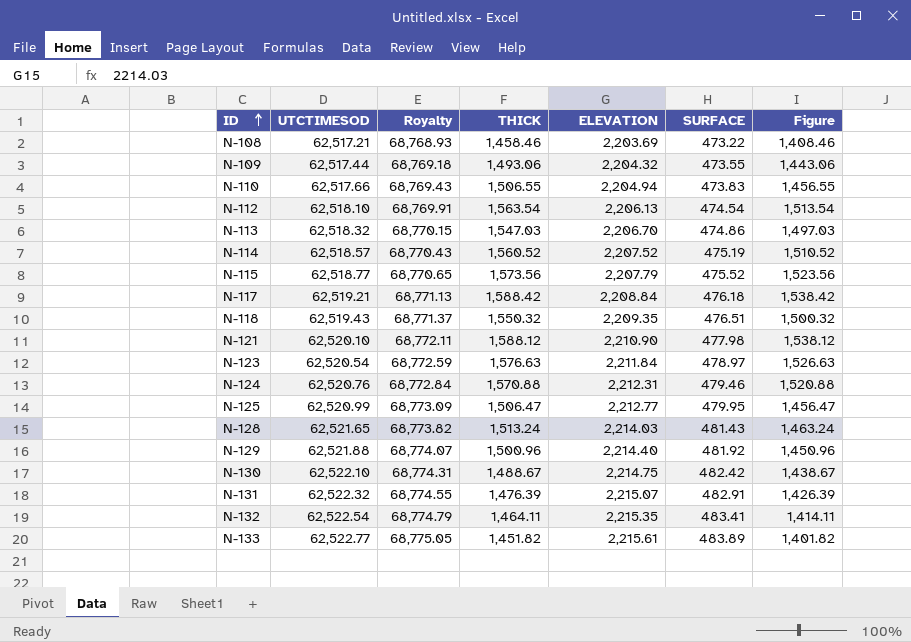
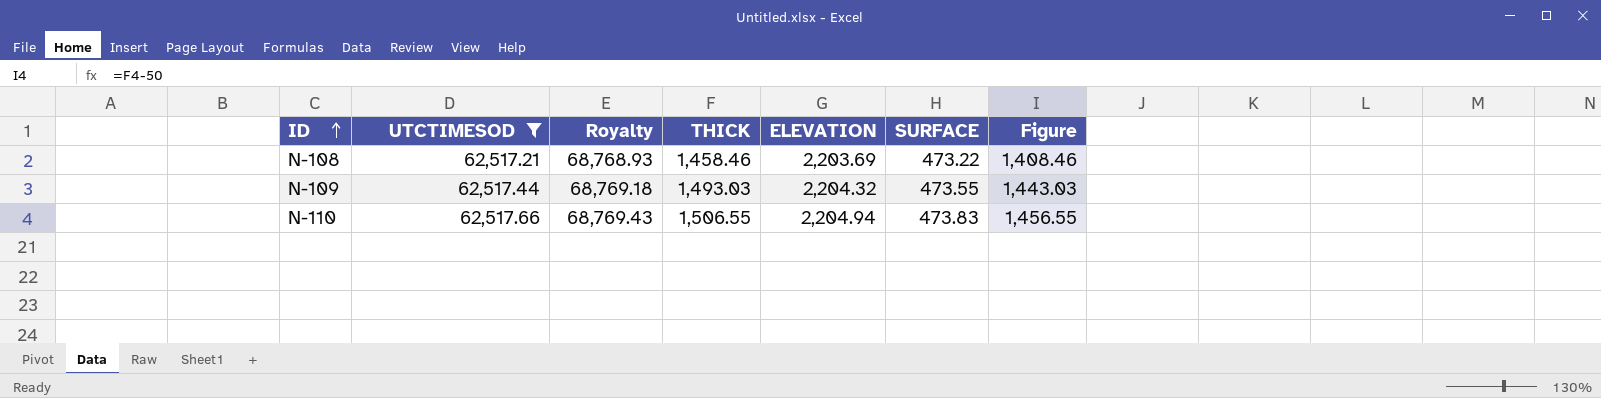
filter: none -> UTCTIMESOD <= 62,517.66
N-109 | THICK: 1,493.06 -> 1,493.03
N-109 | Figure: 1,443.06 -> 1,443.03

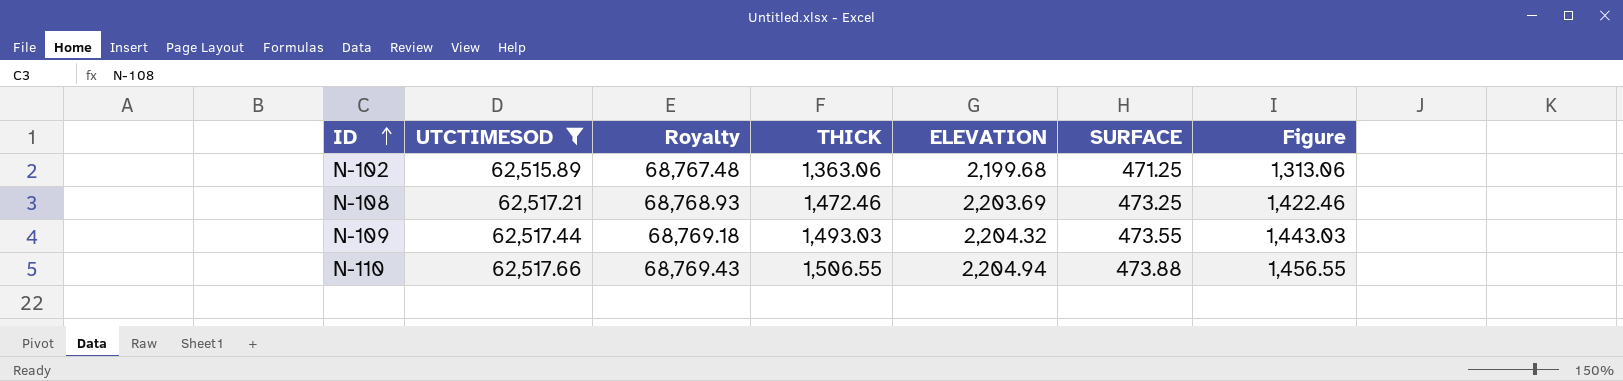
row N-102: none -> 62,515.89 | 68,767.48 | 1,363.06 | 2,199.68 | 471.25 | 1,313.06
N-108 | THICK: 1,458.46 -> 1,472.46
N-108 | SURFACE: 473.22 -> 473.25
N-108 | Figure: 1,408.46 -> 1,422.46
N-110 | SURFACE: 473.83 -> 473.88

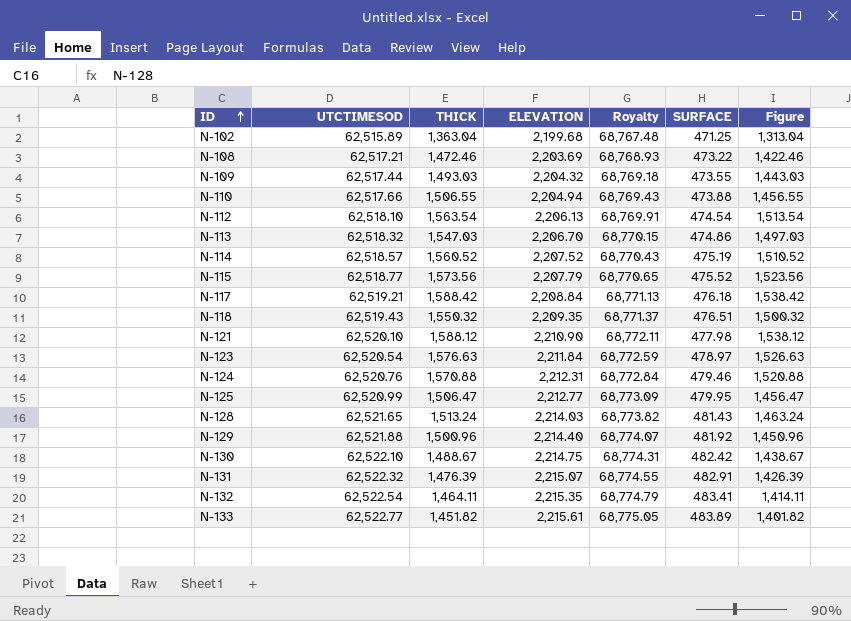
filter: UTCTIMESOD <= 62,517.66 -> none
column Royalty | position: 3 -> 5
N-102 | THICK: 1,363.06 -> 1,363.04
N-102 | Figure: 1,313.06 -> 1,313.04
N-108 | SURFACE: 473.25 -> 473.22

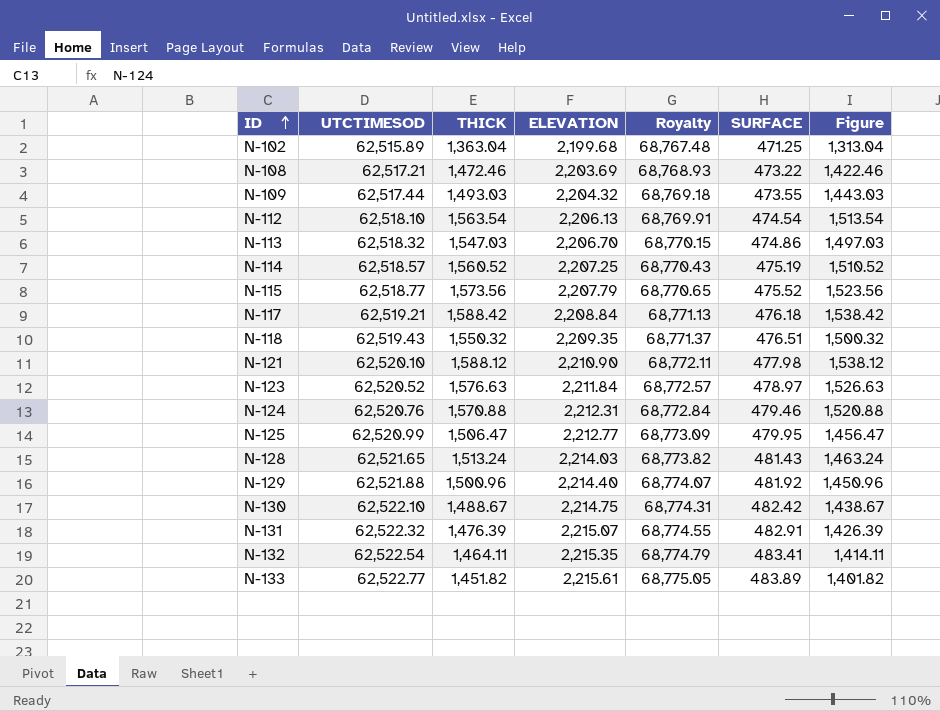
row N-110: 62,517.66 | 1,506.55 | 2,204.94 | 68,769.43 | 473.88 | 1,456.55 -> none
N-114 | ELEVATION: 2,207.52 -> 2,207.25
N-123 | UTCTIMESOD: 62,520.54 -> 62,520.52
N-123 | Royalty: 68,772.59 -> 68,772.57

